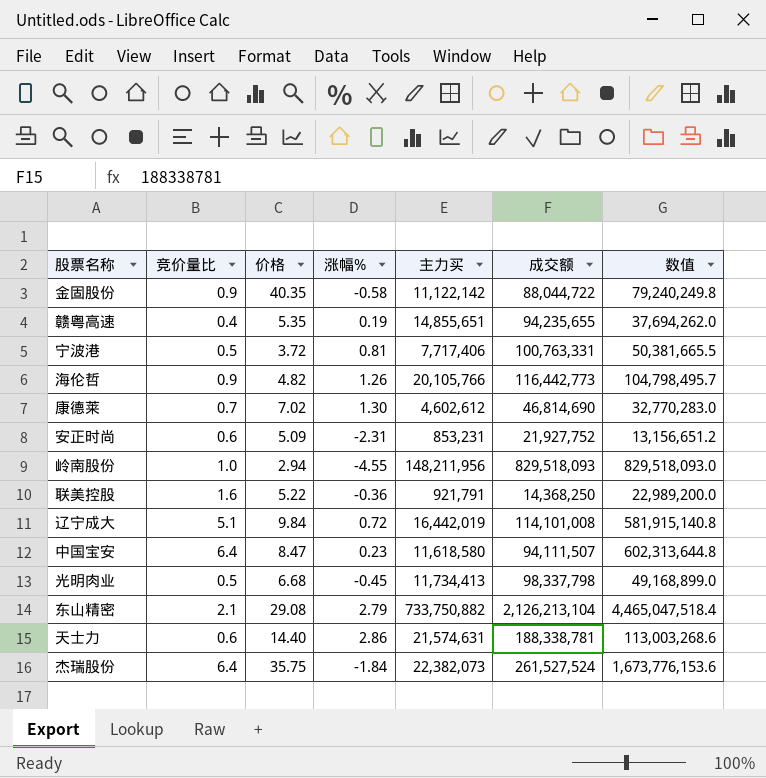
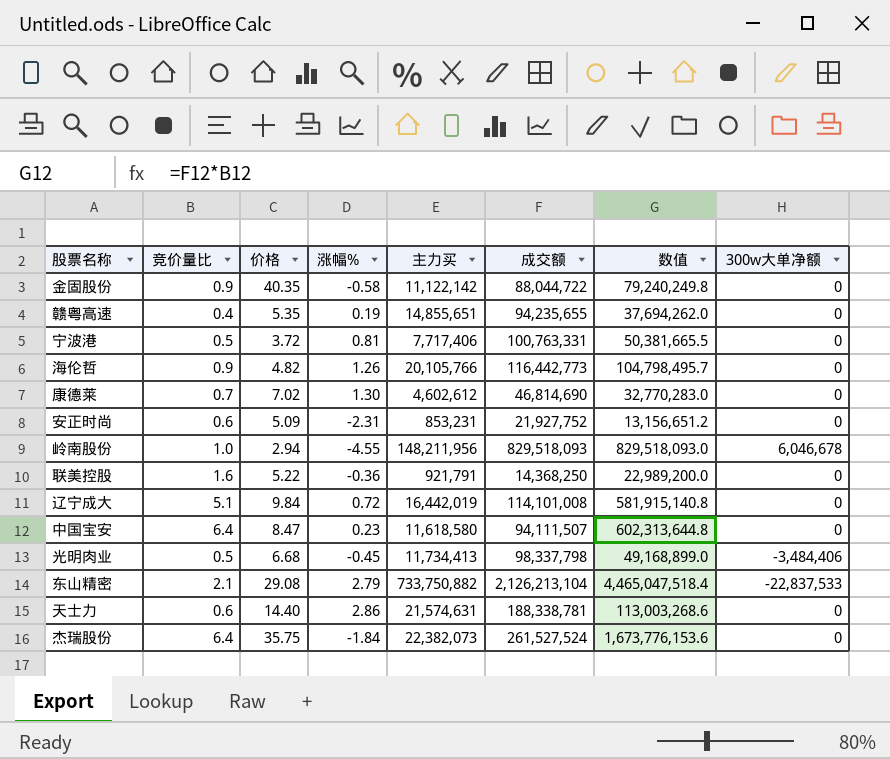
column 300w大单净额 | position: none -> 8

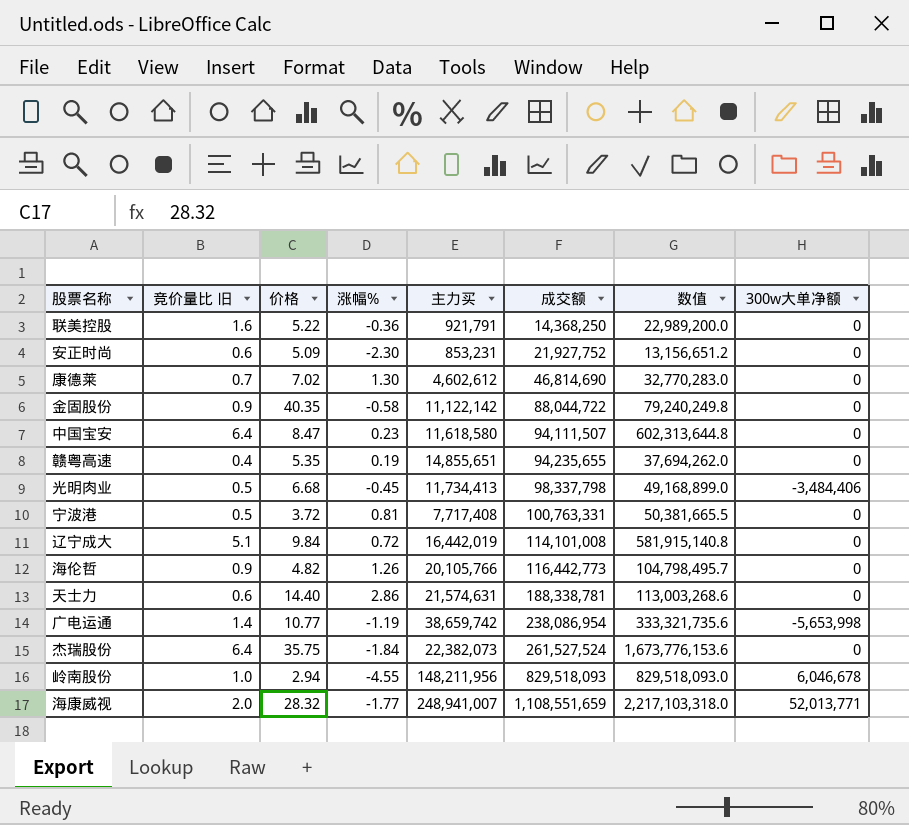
row order: none -> 成交额 ascending
column name: 竞价量比 -> 竞价量比 旧
row 东山精密: 2.1 | 29.08 | 2.79 | 733,750,882 | 2,126,213,104 | 4,465,047,518.4 | -22,837,533 -> none
安正时尚 | 涨幅%: -2.31 -> -2.30
宁波港 | 主力买: 7,717,406 -> 7,717,408
row 广电运通: none -> 1.4 | 10.77 | -1.19 | 38,659,742 | 238,086,954 | 333,321,735.6 | -5,653,998
row 海康威视: none -> 2.0 | 28.32 | -1.77 | 248,941,007 | 1,108,551,659 | 2,217,103,318.0 | 52,013,771

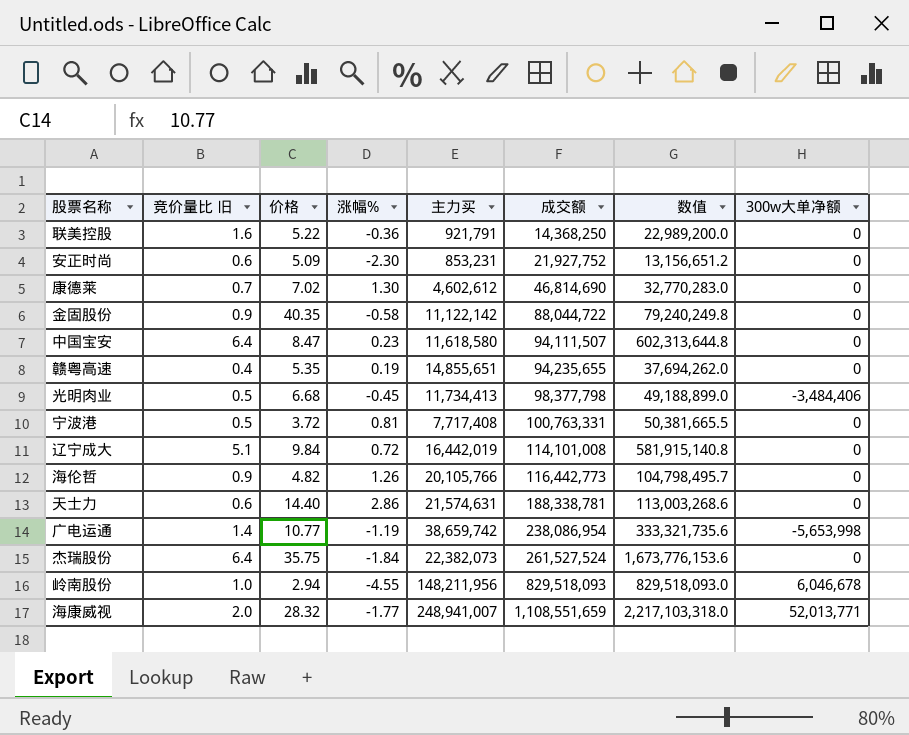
光明肉业 | 成交额: 98,337,798 -> 98,377,798
光明肉业 | 数值: 49,168,899.0 -> 49,188,899.0

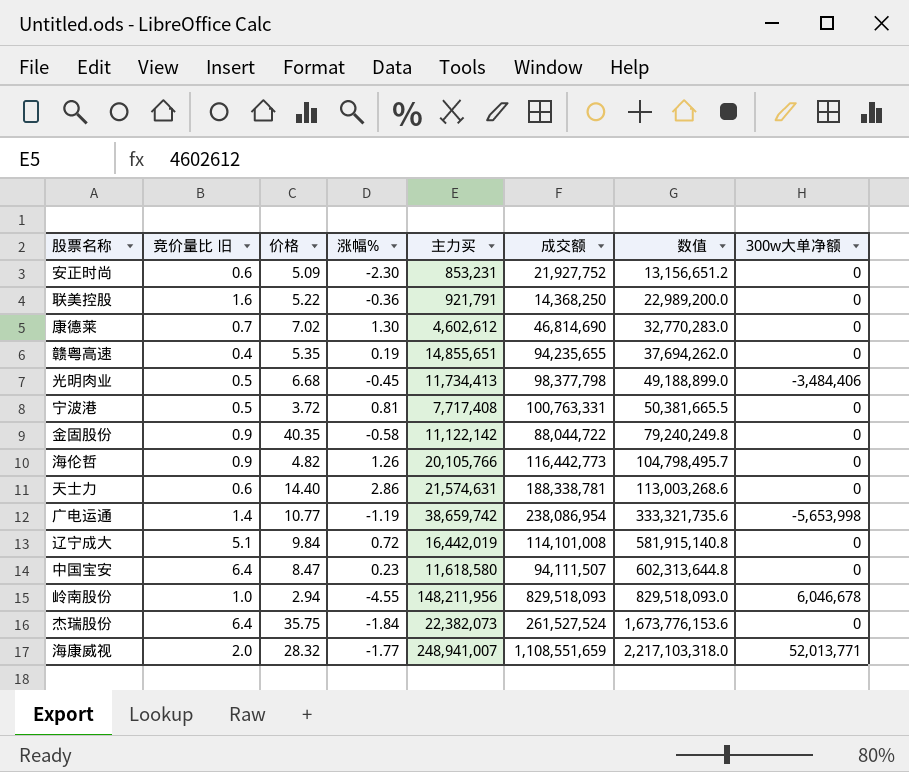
row order: 成交额 ascending -> 数值 ascending

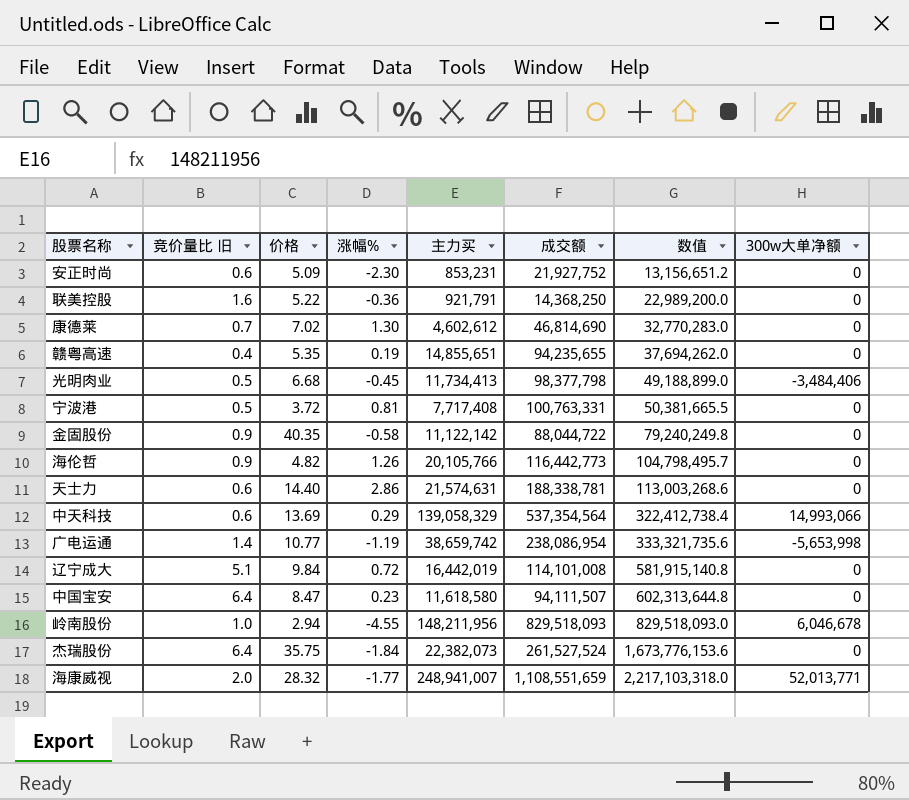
row 中天科技: none -> 0.6 | 13.69 | 0.29 | 139,058,329 | 537,354,564 | 322,412,738.4 | 14,993,066

